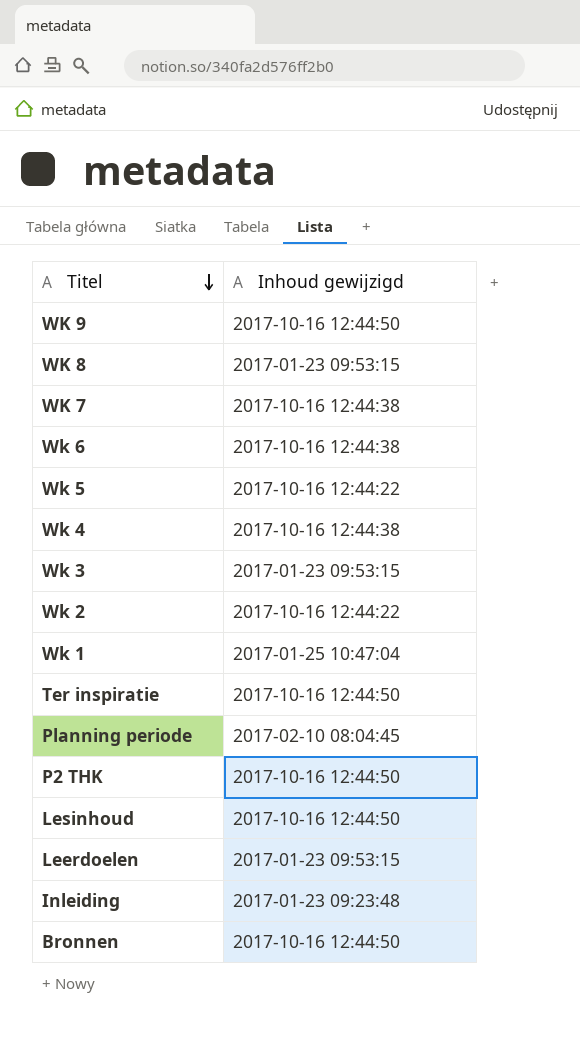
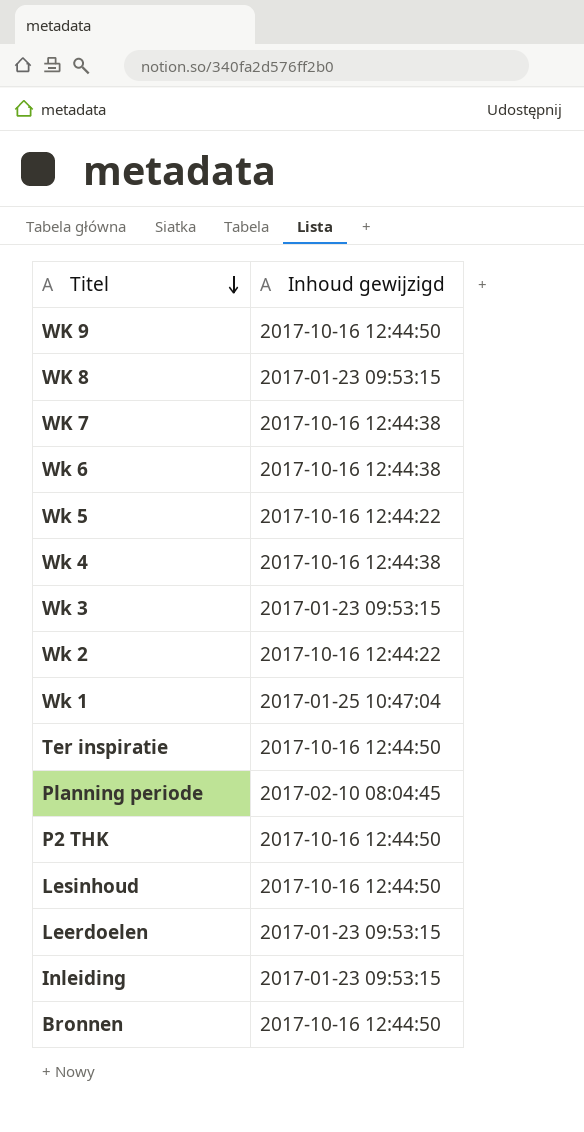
Inleiding | Inhoud gewijzigd: 2017-01-23 09:23:48 -> 2017-01-23 09:53:15

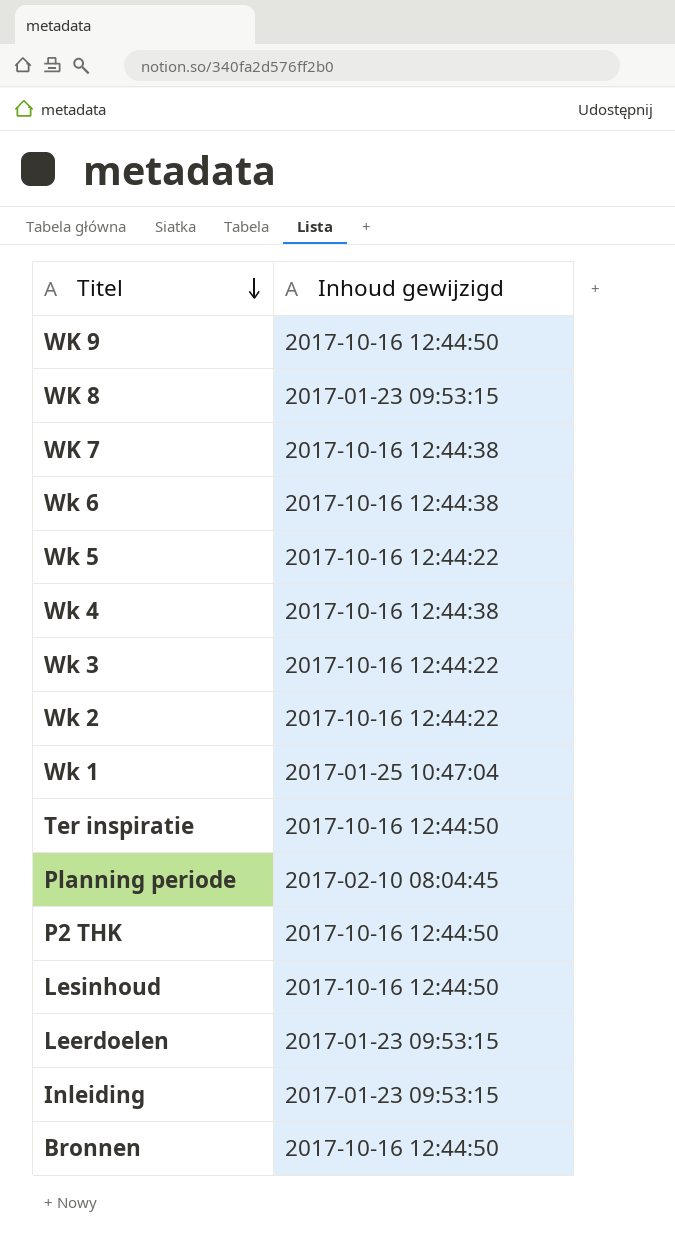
Wk 3 | Inhoud gewijzigd: 2017-01-23 09:53:15 -> 2017-10-16 12:44:22

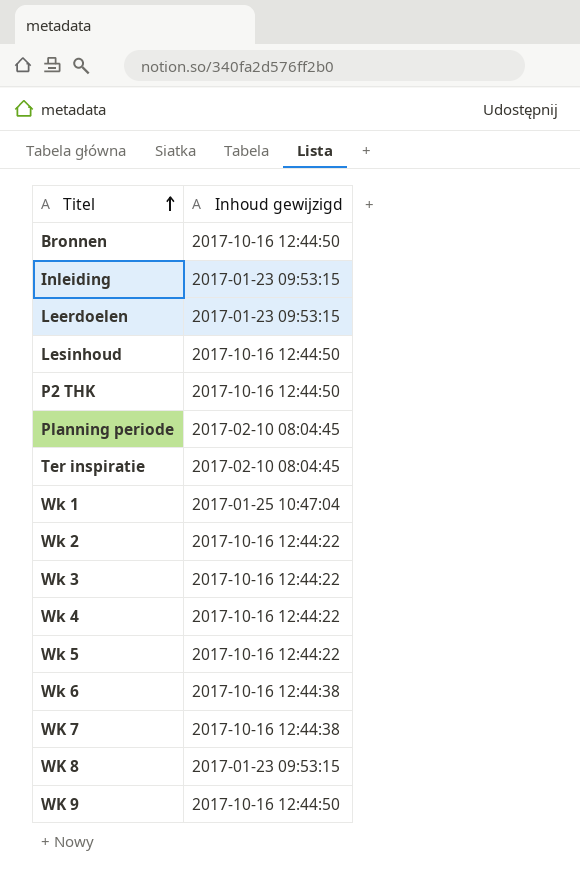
row order: Titel descending -> Titel ascending
Ter inspiratie | Inhoud gewijzigd: 2017-10-16 12:44:50 -> 2017-02-10 08:04:45
Wk 4 | Inhoud gewijzigd: 2017-10-16 12:44:38 -> 2017-10-16 12:44:22

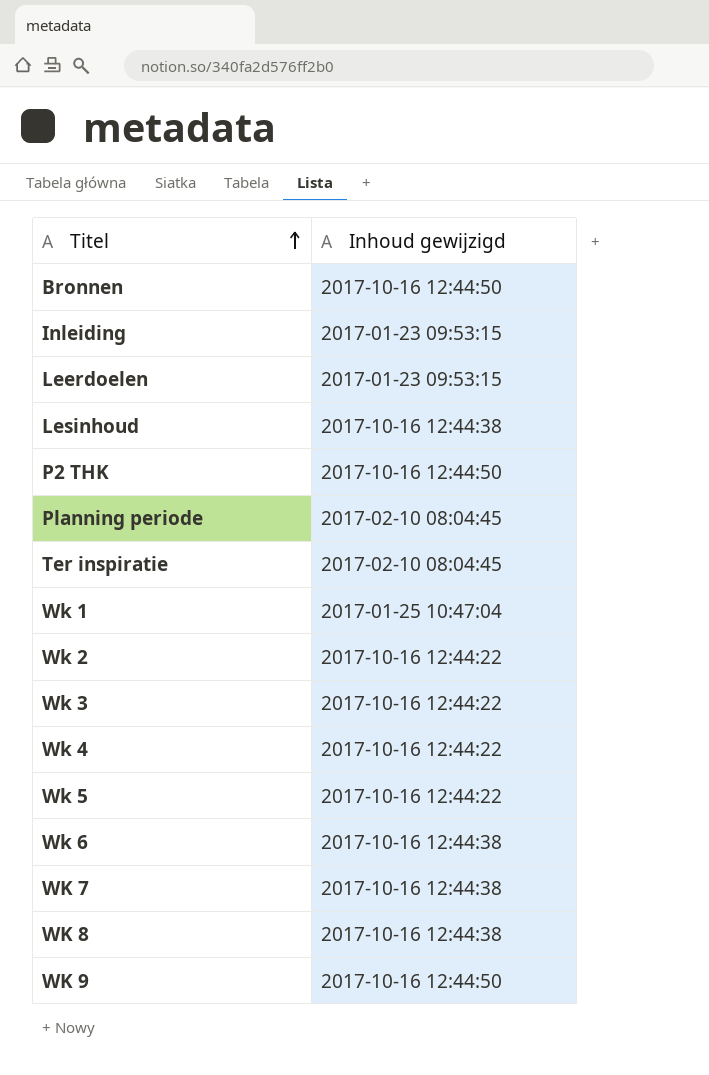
Lesinhoud | Inhoud gewijzigd: 2017-10-16 12:44:50 -> 2017-10-16 12:44:38
WK 8 | Inhoud gewijzigd: 2017-01-23 09:53:15 -> 2017-10-16 12:44:38

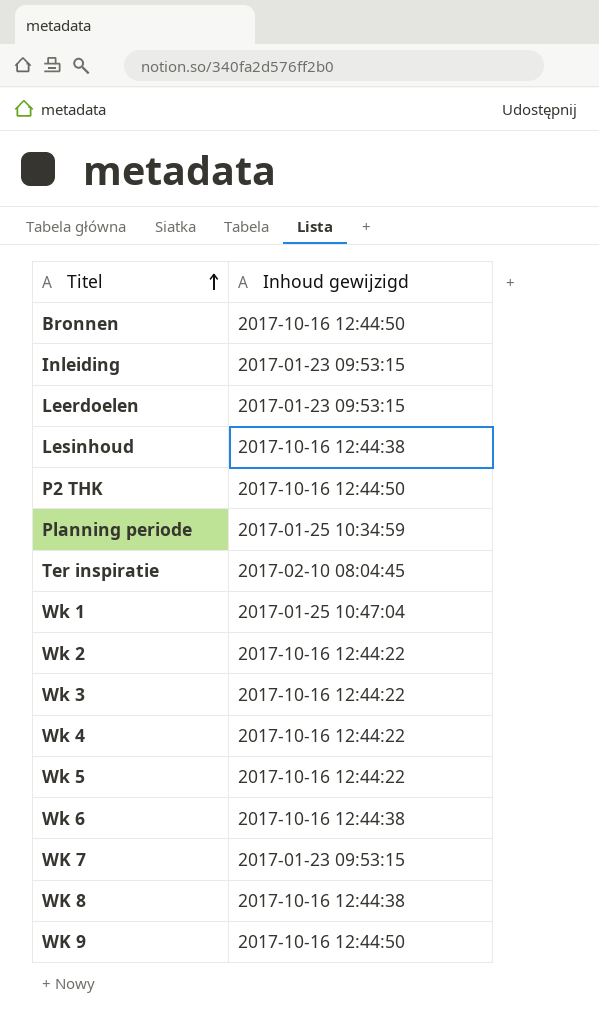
Planning periode | Inhoud gewijzigd: 2017-02-10 08:04:45 -> 2017-01-25 10:34:59
WK 7 | Inhoud gewijzigd: 2017-10-16 12:44:38 -> 2017-01-23 09:53:15

